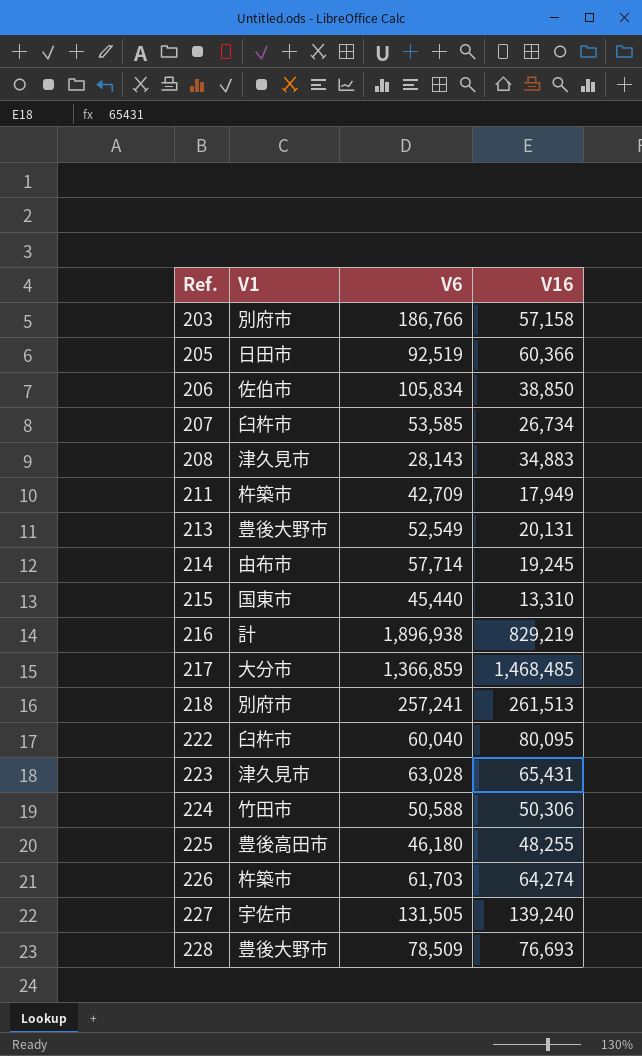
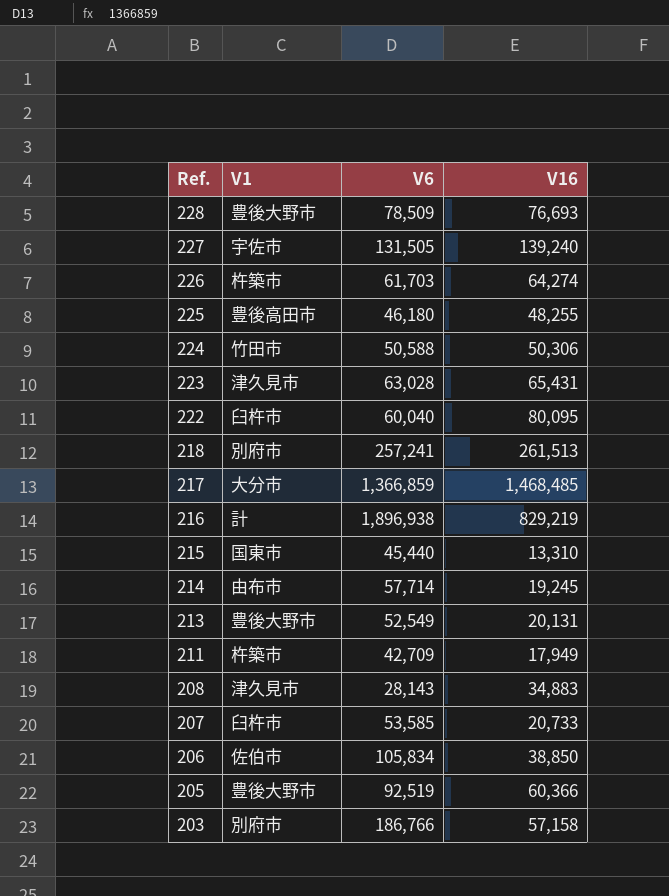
row order: Ref. ascending -> Ref. descending
207 | V16: 26,734 -> 20,733
205 | V1: 日田市 -> 豊後大野市

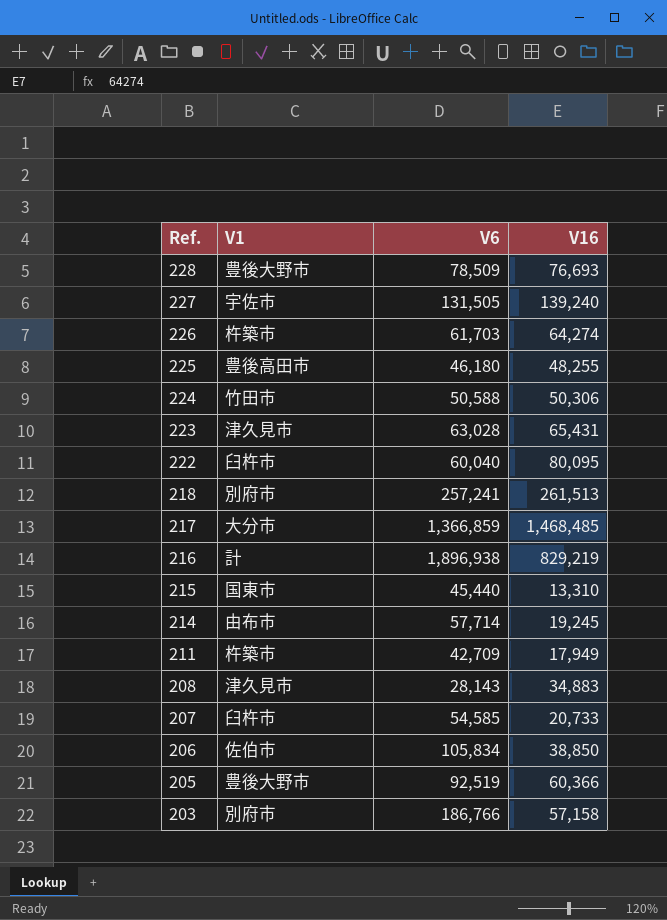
row 213: 豊後大野市 | 52,549 | 20,131 -> none
207 | V6: 53,585 -> 54,585

